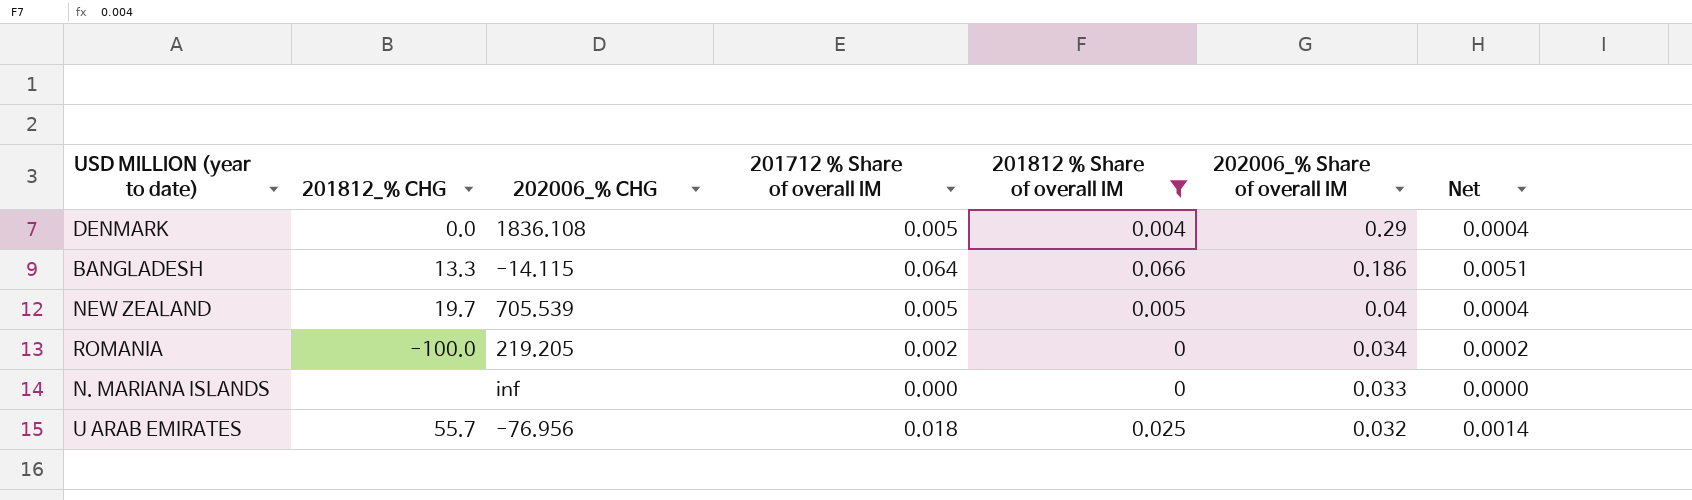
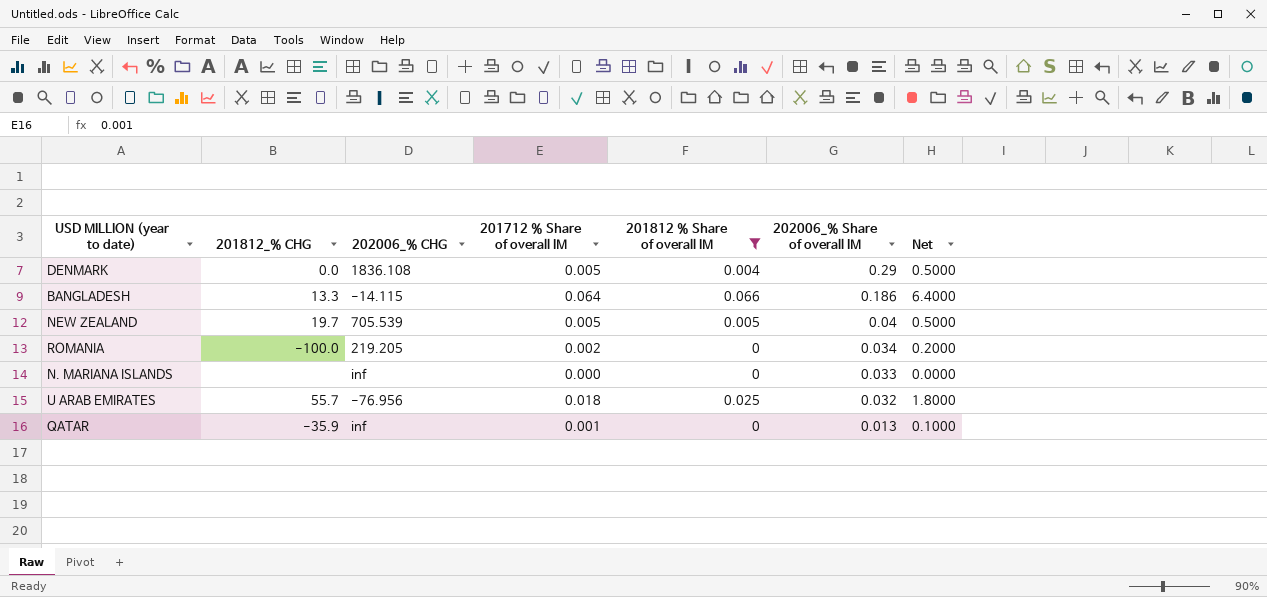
column Net | formula: [201712 % Share of overall IM] * 0.08 -> [201712 % Share of overall IM] * 100
row QATAR: none -> -35.9 | inf | 0.001 | 0 | 0.013 | 0.1000

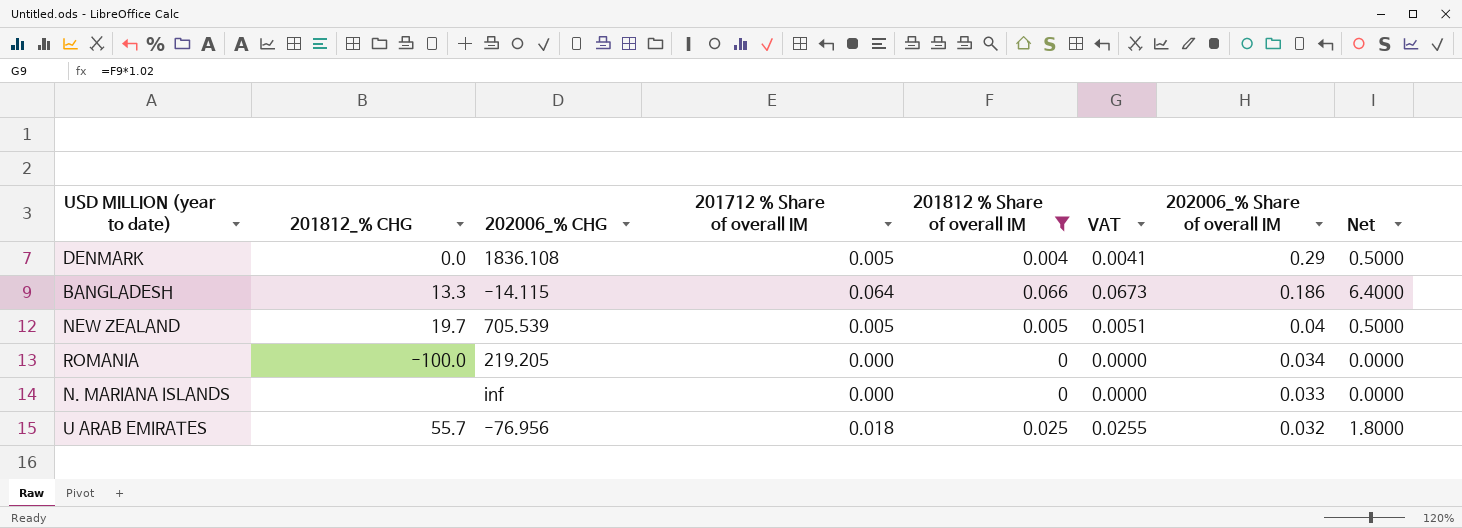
column VAT | formula: none -> [201812 % Share of overall IM] * 1.02
row QATAR: -35.9 | inf | 0.001 | 0 | 0.013 | 0.1000 -> none
ROMANIA | 201712 % Share of overall IM: 0.002 -> 0.000
ROMANIA | Net: 0.2000 -> 0.0000

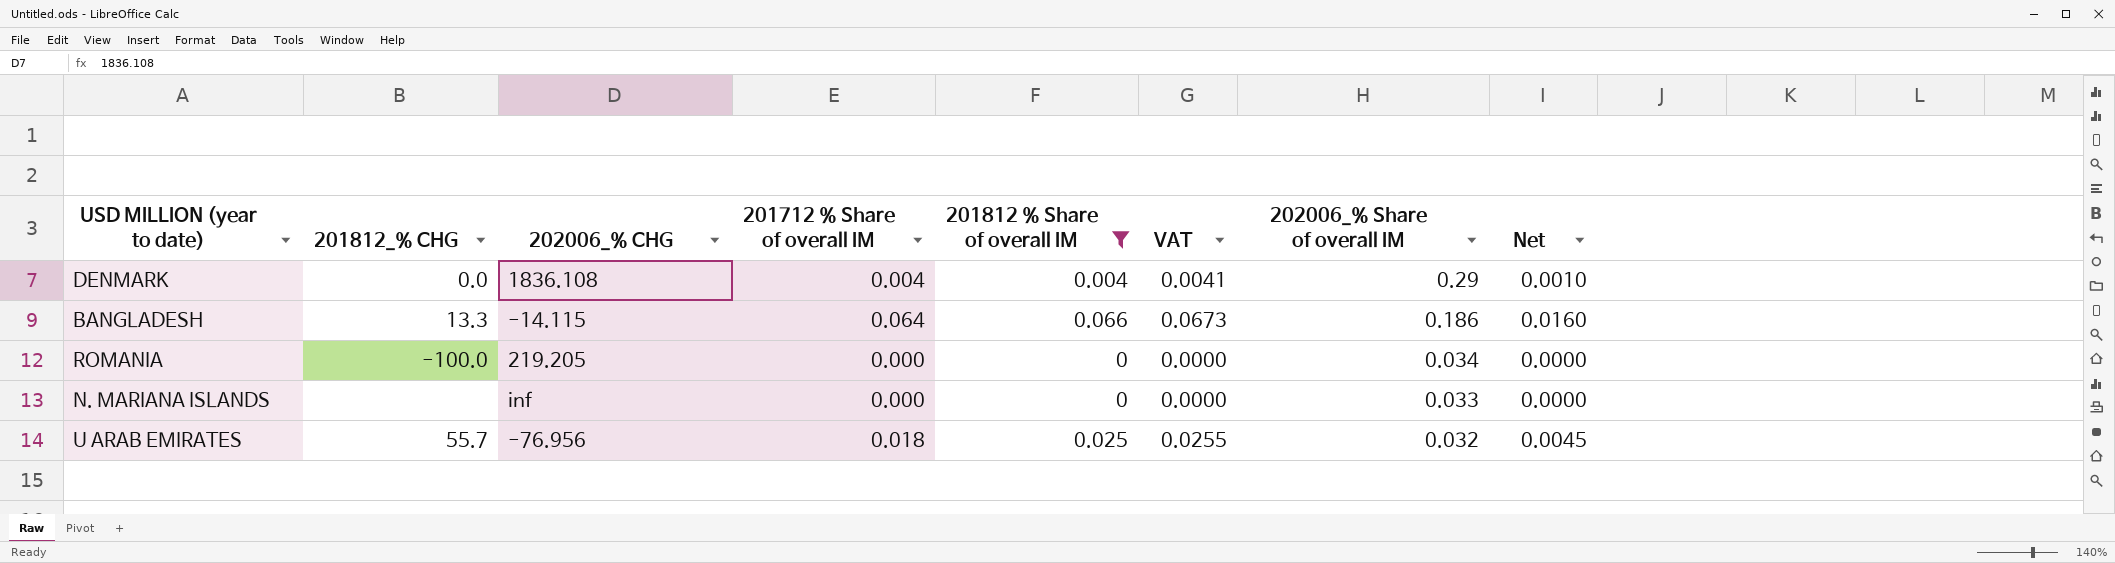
column Net | formula: [201712 % Share of overall IM] * 100 -> [201712 % Share of overall IM] * 0.25
row NEW ZEALAND: 19.7 | 705.539 | 0.005 | 0.005 | 0.0051 | 0.04 | 0.5000 -> none
DENMARK | 201712 % Share of overall IM: 0.005 -> 0.004

